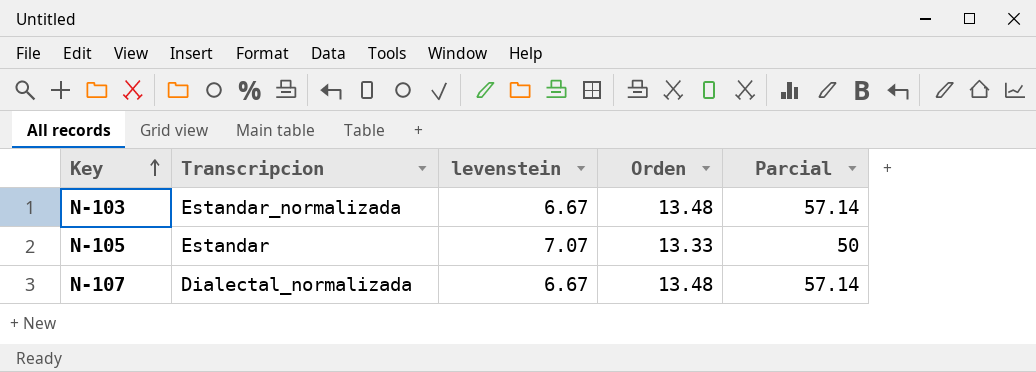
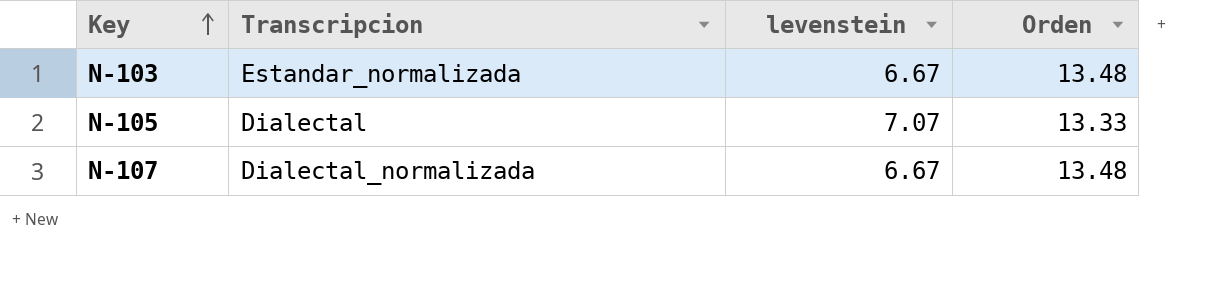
column Parcial | position: 5 -> none
N-105 | Transcripcion: Estandar -> Dialectal

